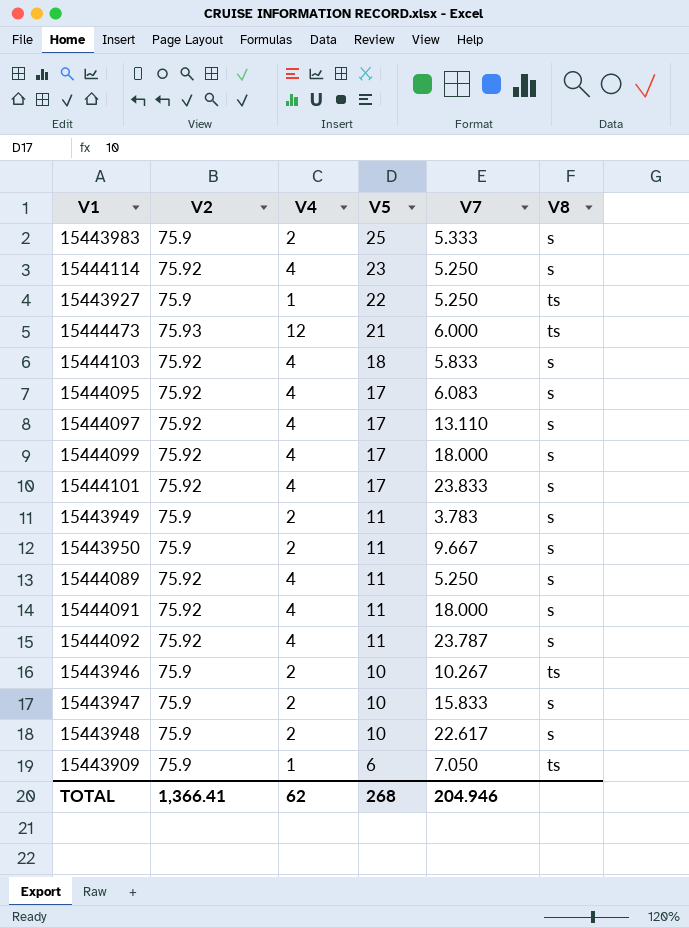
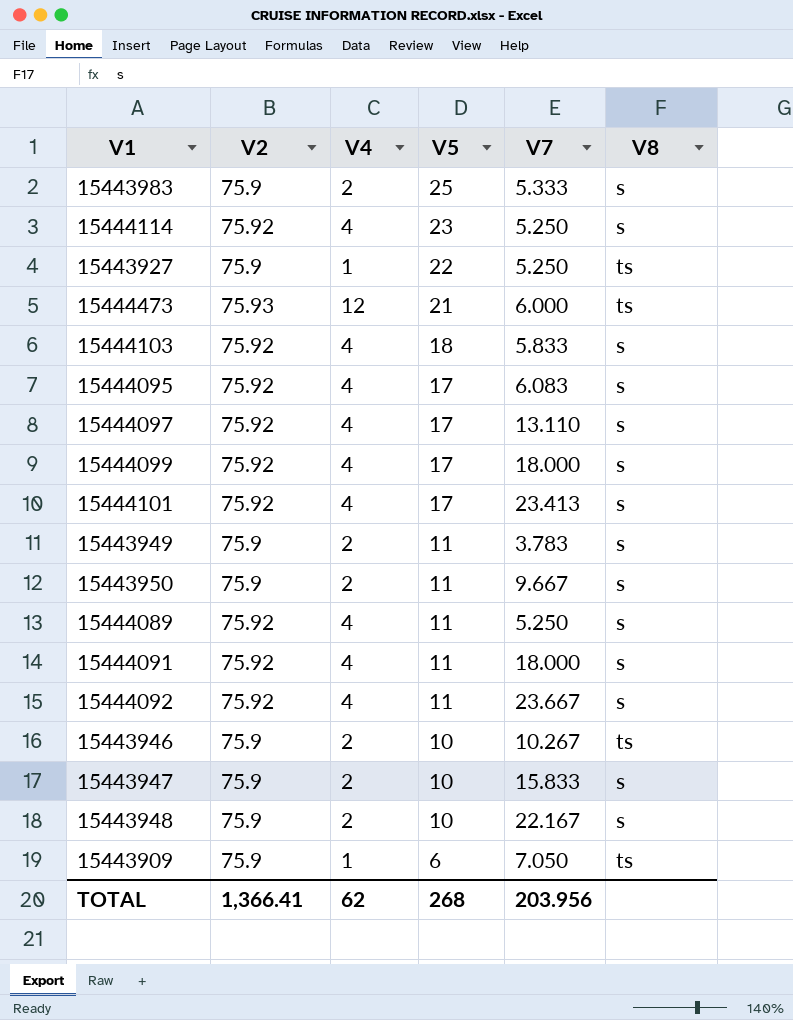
15444101 | V7: 23.833 -> 23.413
15444092 | V7: 23.787 -> 23.667
15443948 | V7: 22.617 -> 22.167
TOTAL | V7: 204.946 -> 203.956

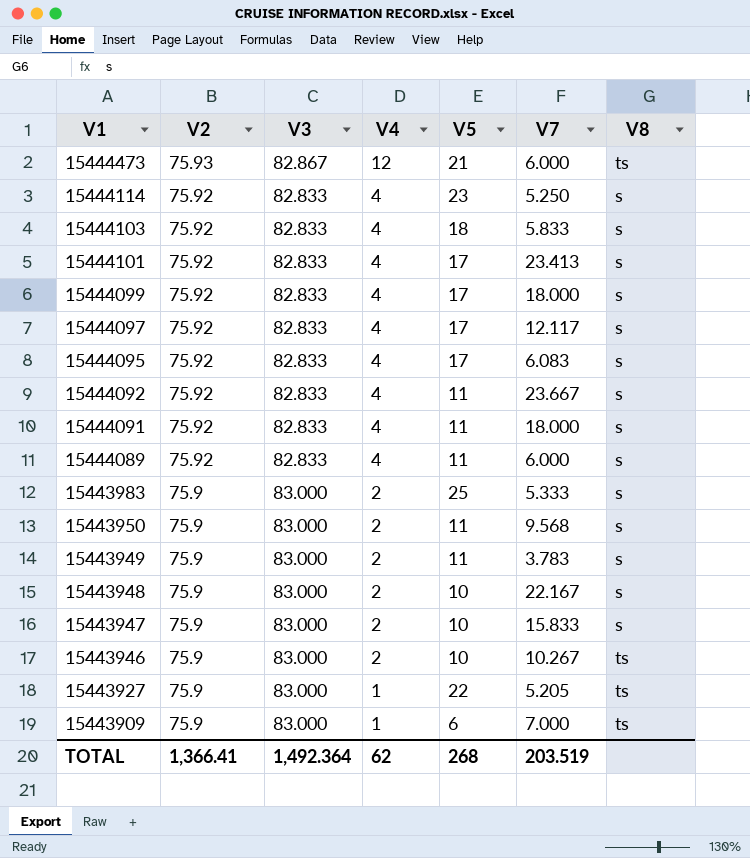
row order: V5 descending -> V1 descending
column V3 | position: none -> 3
15444097 | V7: 13.110 -> 12.117
15444089 | V7: 5.250 -> 6.000
15443950 | V7: 9.667 -> 9.568
15443927 | V7: 5.250 -> 5.205
15443909 | V7: 7.050 -> 7.000
TOTAL | V7: 203.956 -> 203.519

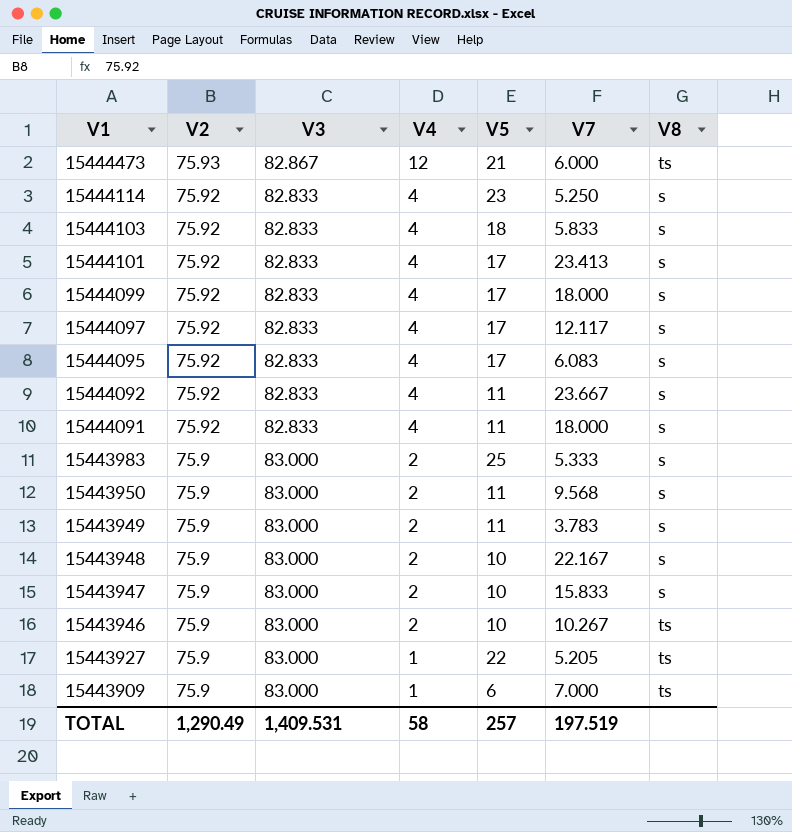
row 15444089: 75.92 | 82.833 | 4 | 11 | 6.000 | s -> none
TOTAL | V2: 1,366.41 -> 1,290.49
TOTAL | V3: 1,492.364 -> 1,409.531
TOTAL | V4: 62 -> 58
TOTAL | V5: 268 -> 257
TOTAL | V7: 203.519 -> 197.519

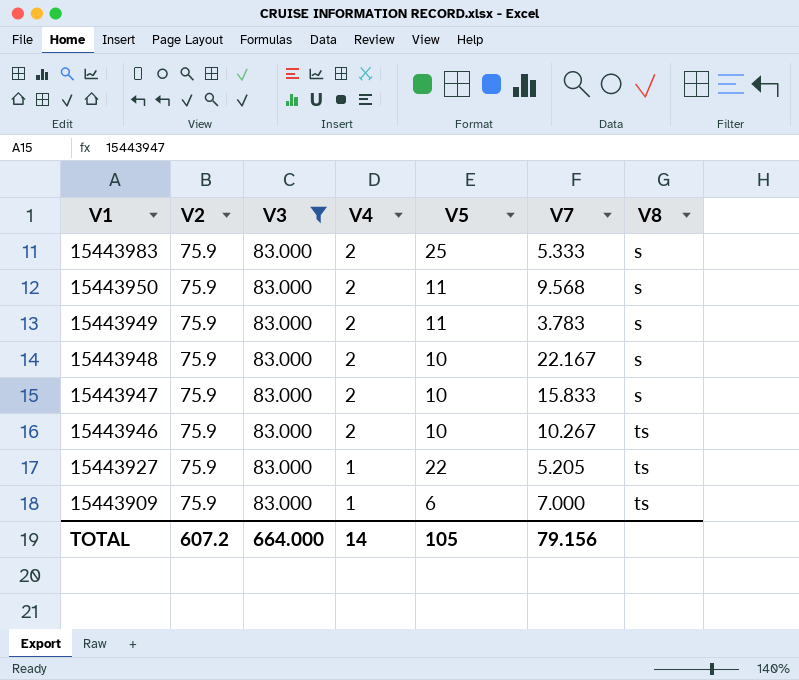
filter: none -> V3 = 83.000
TOTAL | V2: 1,290.49 -> 607.2
TOTAL | V3: 1,409.531 -> 664.000
TOTAL | V4: 58 -> 14
TOTAL | V5: 257 -> 105
TOTAL | V7: 197.519 -> 79.156

